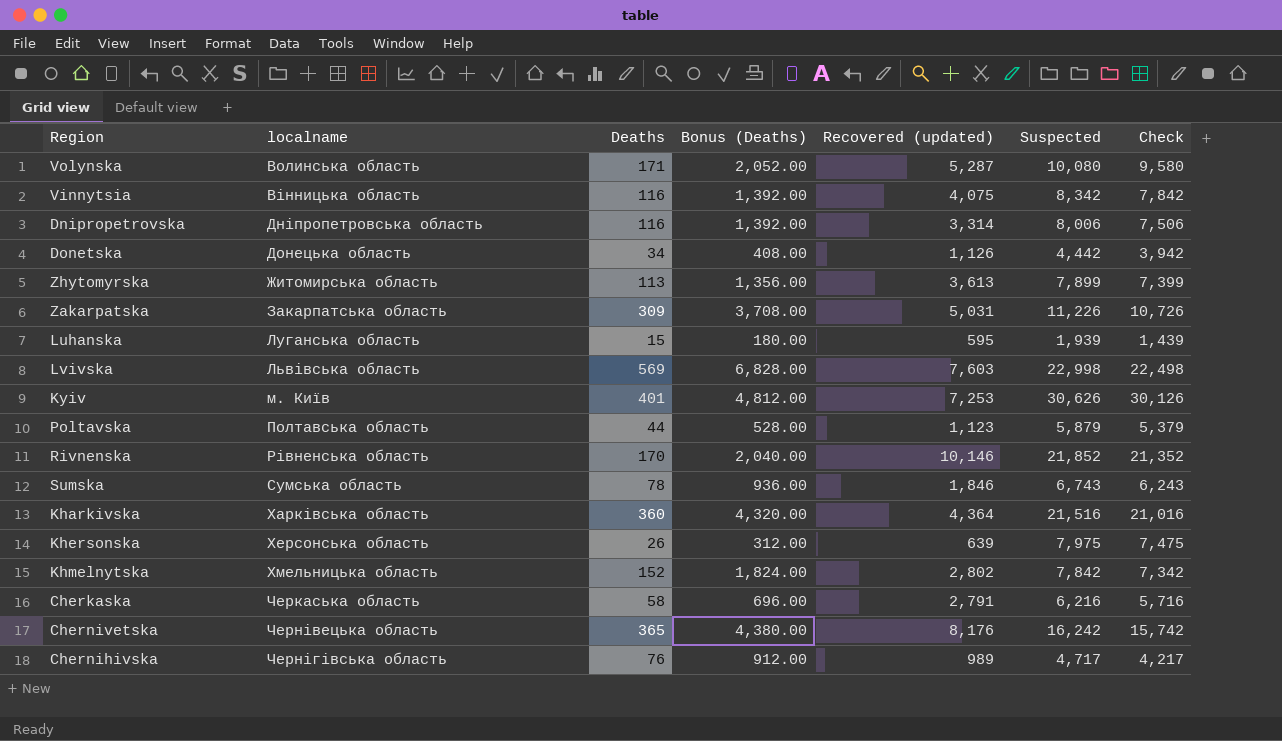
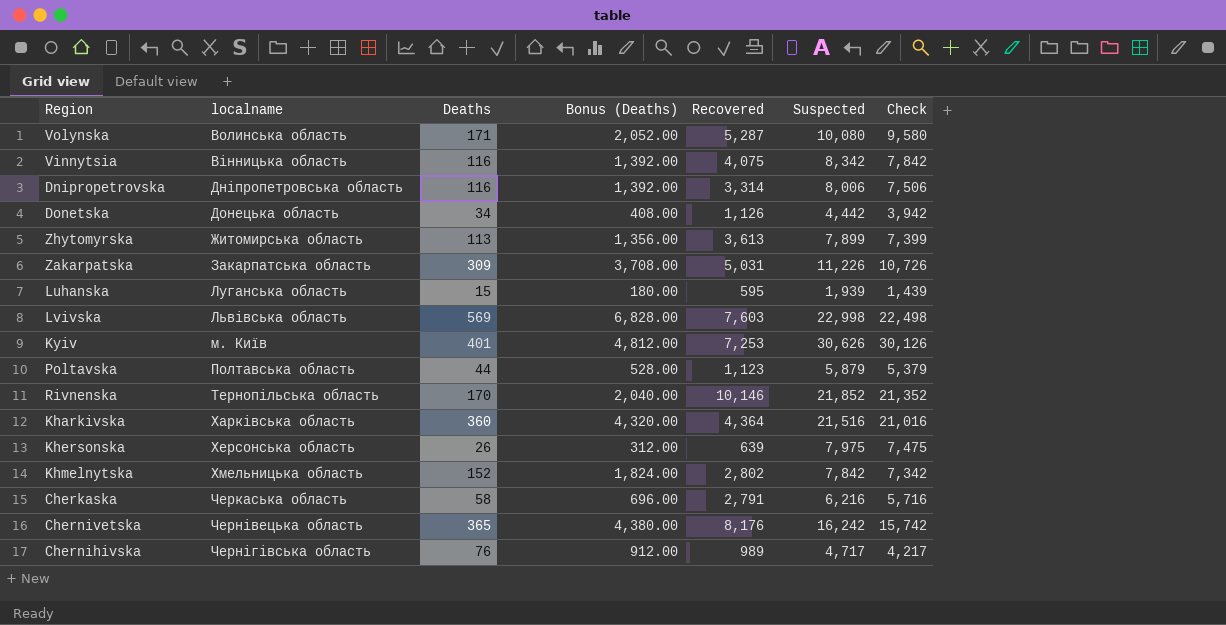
column name: Recovered (updated) -> Recovered
row Sumska: Сумська область | 78 | 936.00 | 1,846 | 6,743 | 6,243 -> none
Rivnenska | localname: Рівненська область -> Тернопільська область

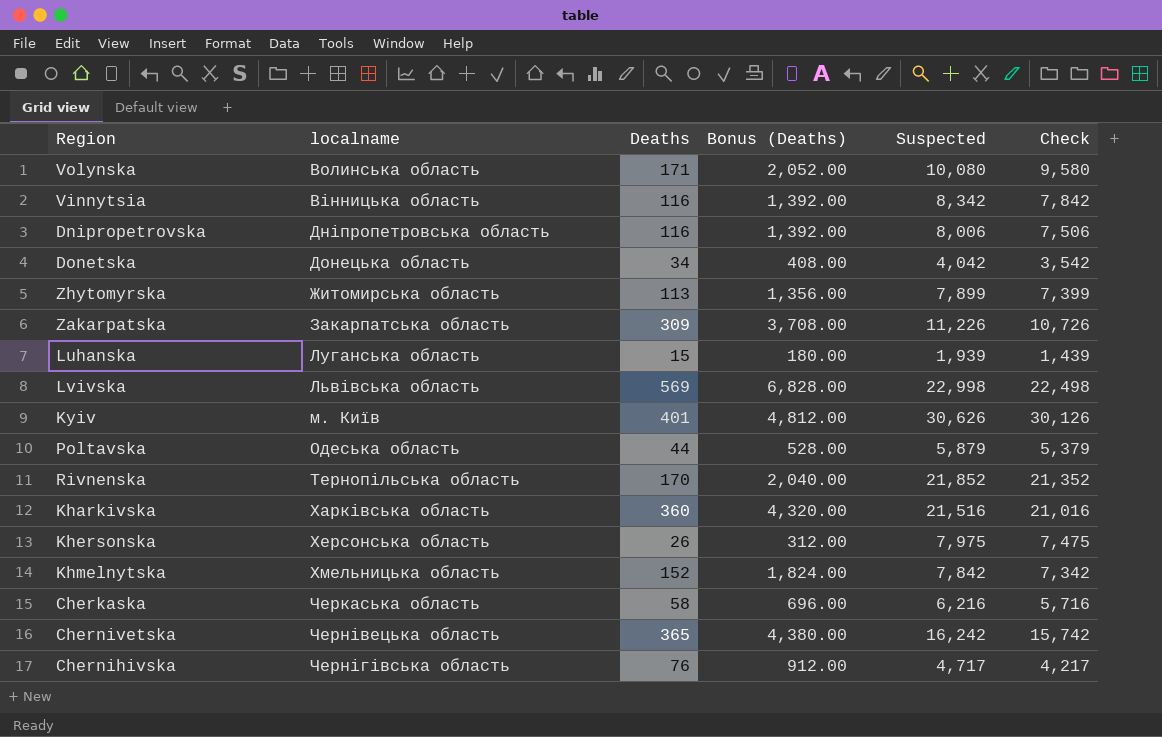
column Recovered | position: 5 -> none
Donetska | Suspected: 4,442 -> 4,042
Donetska | Check: 3,942 -> 3,542
Poltavska | localname: Полтавська область -> Одеська область

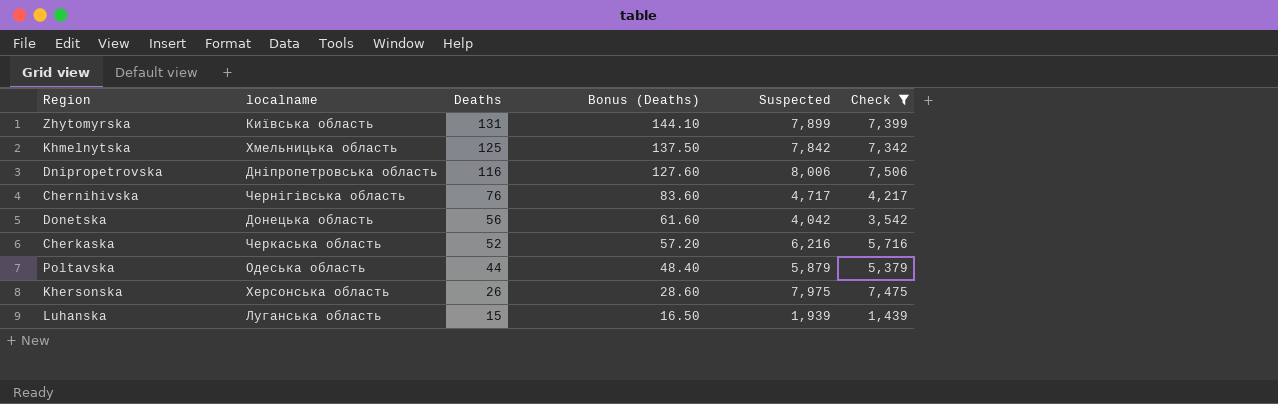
filter: none -> Check <= 7,506
row order: localname ascending -> Deaths descending
column Bonus (Deaths) | formula: [Deaths] * 12 -> [Deaths] * 1.1
Zhytomyrskа | localname: Житомирська область -> Київська область
Zhytomyrskа | Deaths: 113 -> 131
Khmelnytska | Deaths: 152 -> 125
Donetska | Deaths: 34 -> 56
Cherkaska | Deaths: 58 -> 52

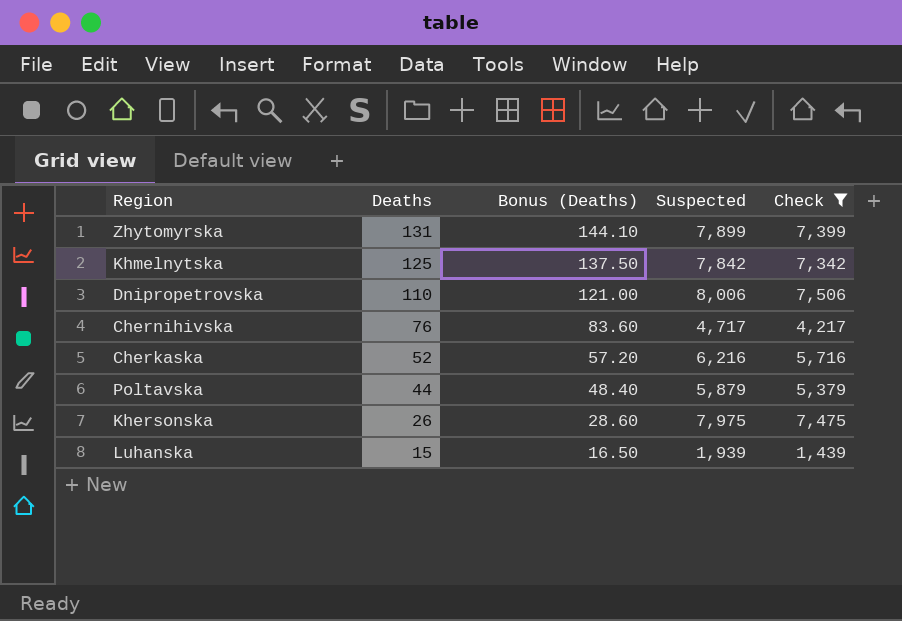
column localname | position: 2 -> none
row Donetska: Донецька область | 56 | 61.60 | 4,042 | 3,542 -> none
Dnipropetrovska | Deaths: 116 -> 110
Dnipropetrovska | Bonus (Deaths): 127.60 -> 121.00

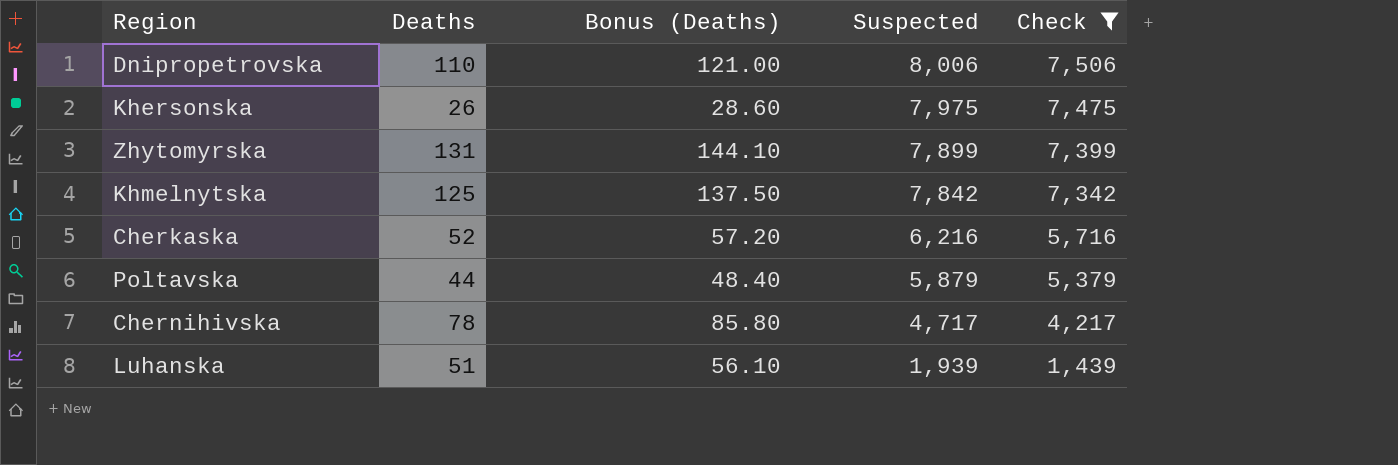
row order: Deaths descending -> Suspected descending
Chernihivska | Deaths: 76 -> 78
Chernihivska | Bonus (Deaths): 83.60 -> 85.80
Luhanska | Deaths: 15 -> 51
Luhanska | Bonus (Deaths): 16.50 -> 56.10

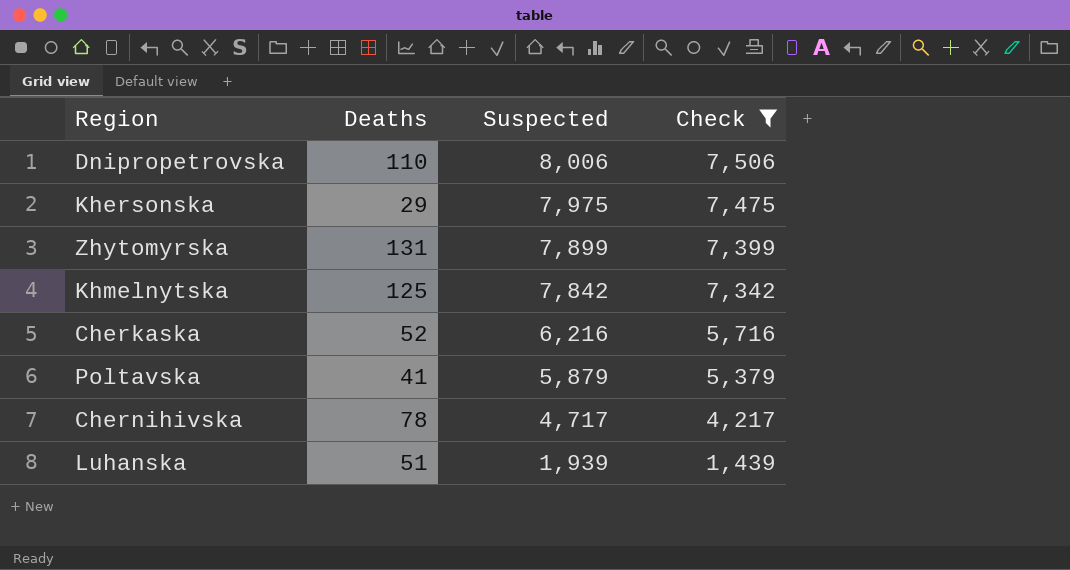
column Bonus (Deaths) | formula: [Deaths] * 1.1 -> none
Khersonska | Deaths: 26 -> 29
Poltavska | Deaths: 44 -> 41

